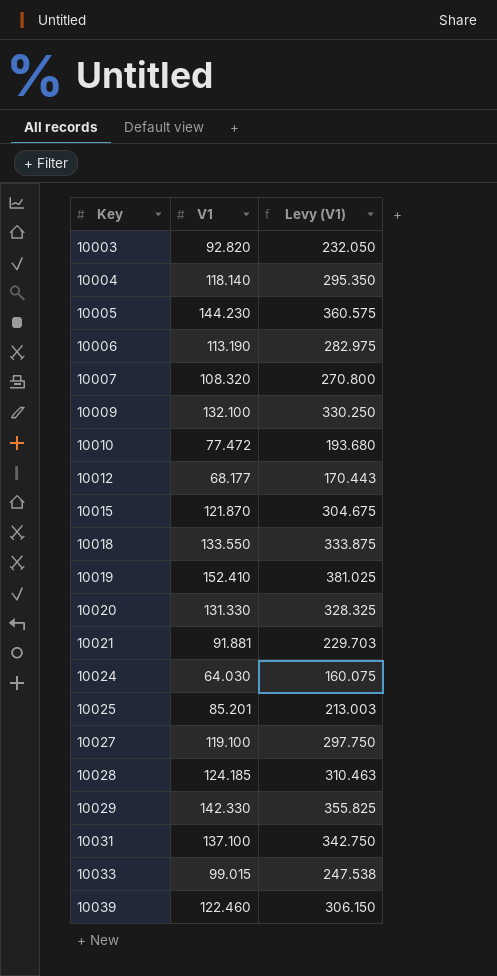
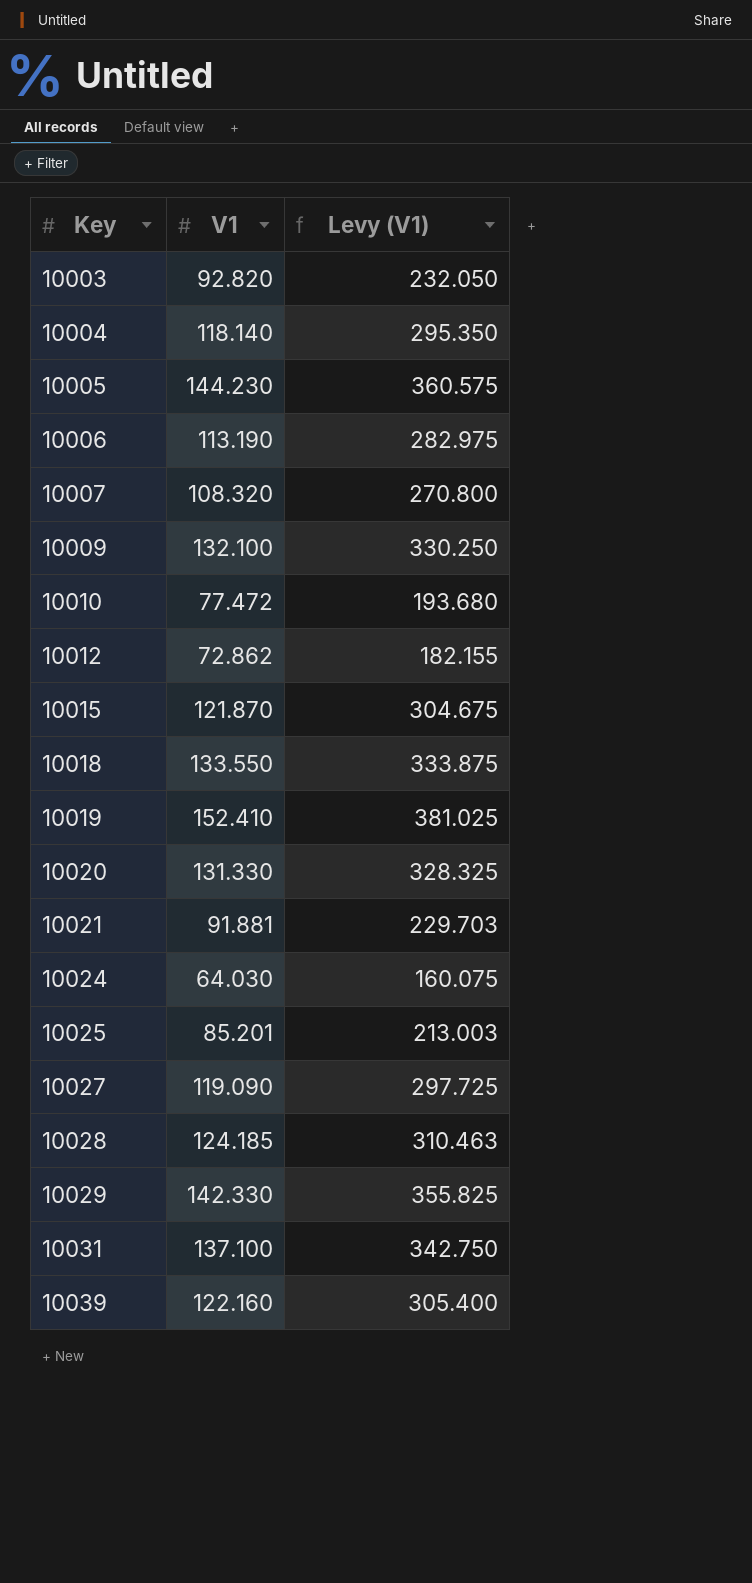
row 10033: 99.015 | 247.538 -> none
10012 | V1: 68.177 -> 72.862
10012 | Levy (V1): 170.443 -> 182.155
10027 | V1: 119.100 -> 119.090
10027 | Levy (V1): 297.750 -> 297.725
10039 | V1: 122.460 -> 122.160
10039 | Levy (V1): 306.150 -> 305.400

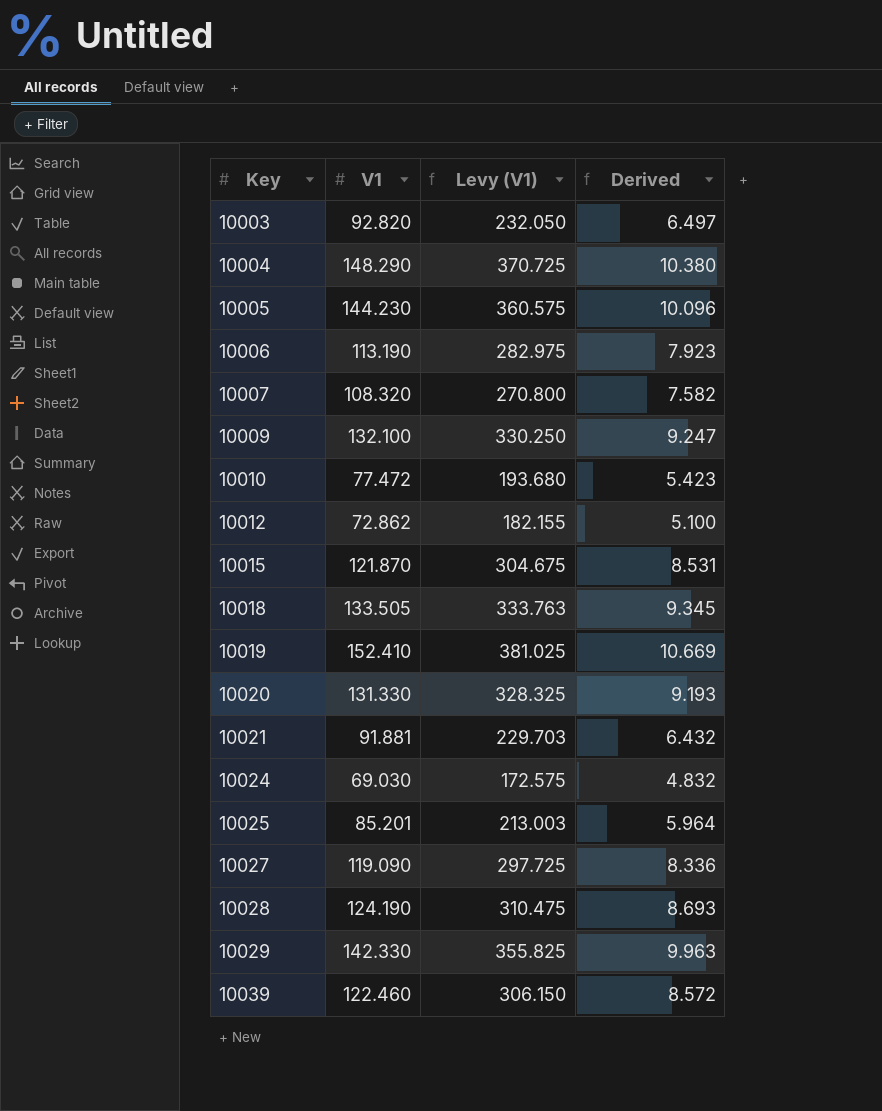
column Derived | formula: none -> [V1] * 0.07
row 10031: 137.100 | 342.750 -> none
10004 | V1: 118.140 -> 148.290
10004 | Levy (V1): 295.350 -> 370.725
10018 | V1: 133.550 -> 133.505
10018 | Levy (V1): 333.875 -> 333.763
10024 | V1: 64.030 -> 69.030
10024 | Levy (V1): 160.075 -> 172.575
10028 | V1: 124.185 -> 124.190
10028 | Levy (V1): 310.463 -> 310.475
10039 | V1: 122.160 -> 122.460
10039 | Levy (V1): 305.400 -> 306.150

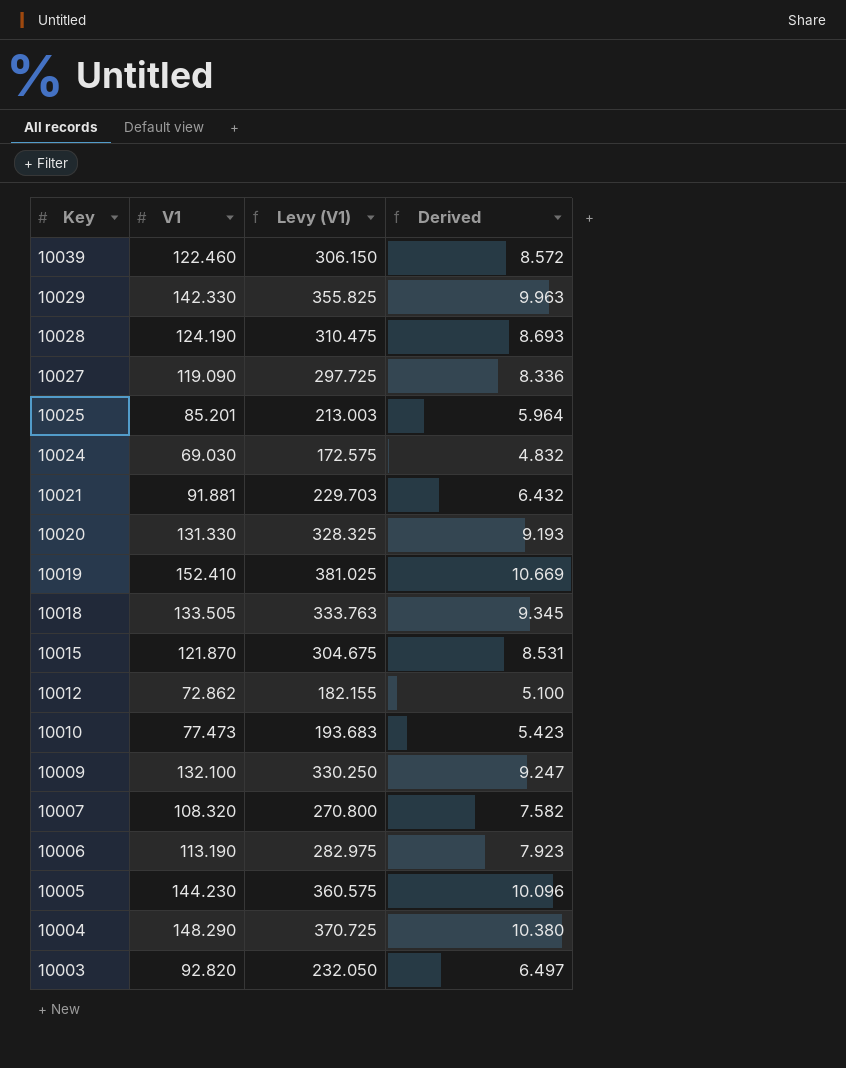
row order: Key ascending -> Key descending
10010 | V1: 77.472 -> 77.473
10010 | Levy (V1): 193.680 -> 193.683

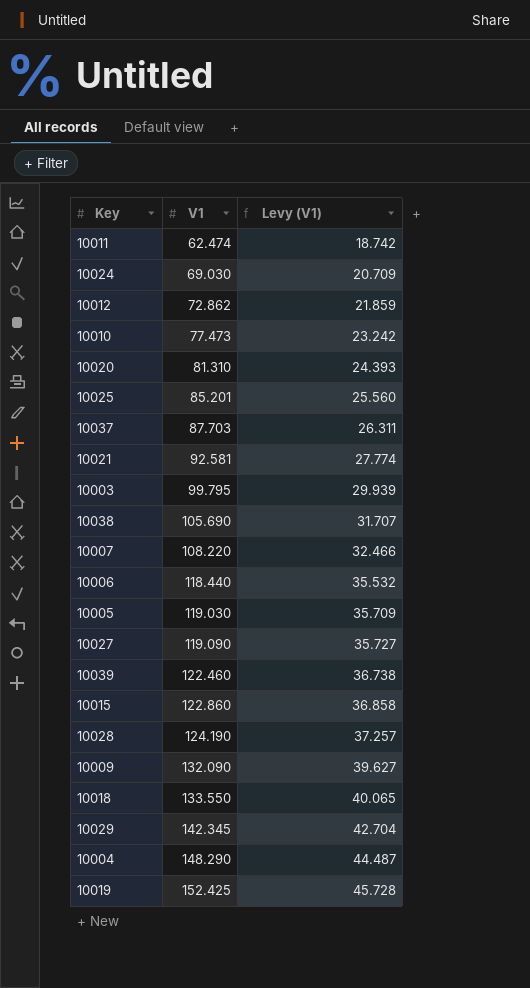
row order: Key descending -> V1 ascending
column Derived | formula: [V1] * 0.07 -> none
column Levy (V1) | formula: [V1] * 2.5 -> [V1] * 0.3
row 10011: none -> 62.474 | 18.742
10020 | V1: 131.330 -> 81.310
row 10037: none -> 87.703 | 26.311
10021 | V1: 91.881 -> 92.581
10003 | V1: 92.820 -> 99.795
row 10038: none -> 105.690 | 31.707
10007 | V1: 108.320 -> 108.220
10006 | V1: 113.190 -> 118.440
10005 | V1: 144.230 -> 119.030
10015 | V1: 121.870 -> 122.860
10009 | V1: 132.100 -> 132.090
10018 | V1: 133.505 -> 133.550
10029 | V1: 142.330 -> 142.345
10019 | V1: 152.410 -> 152.425

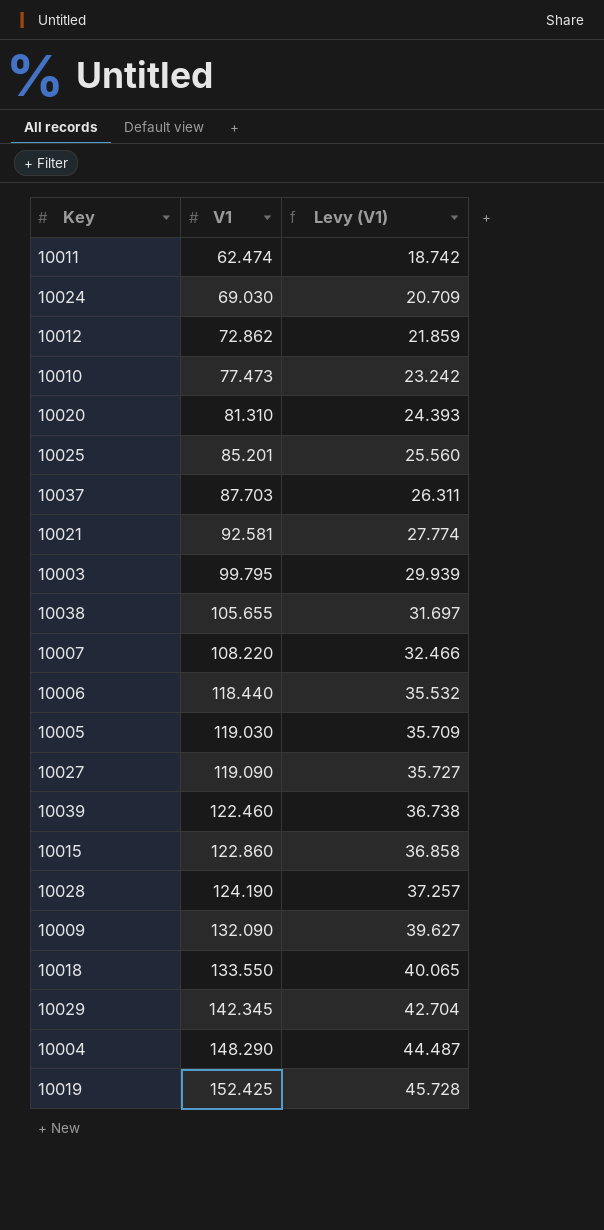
10038 | V1: 105.690 -> 105.655
10038 | Levy (V1): 31.707 -> 31.697

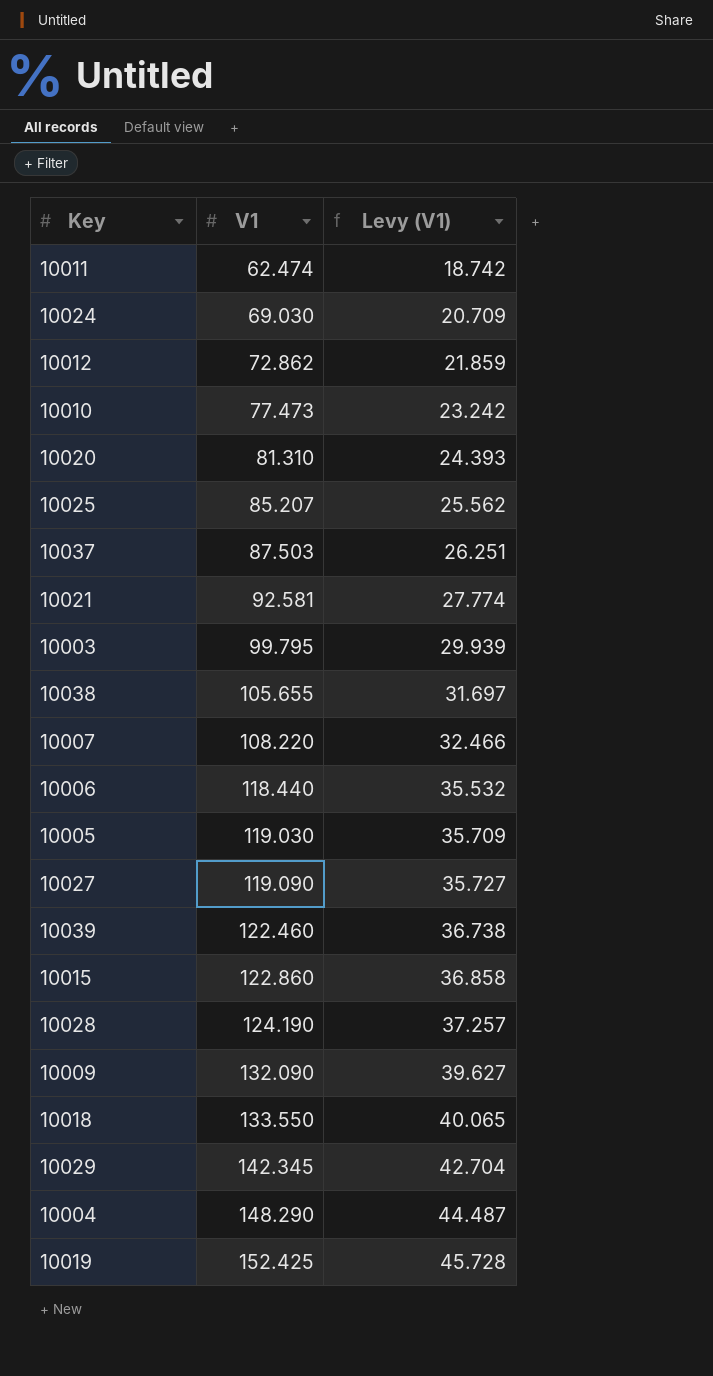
10025 | V1: 85.201 -> 85.207
10025 | Levy (V1): 25.560 -> 25.562
10037 | V1: 87.703 -> 87.503
10037 | Levy (V1): 26.311 -> 26.251

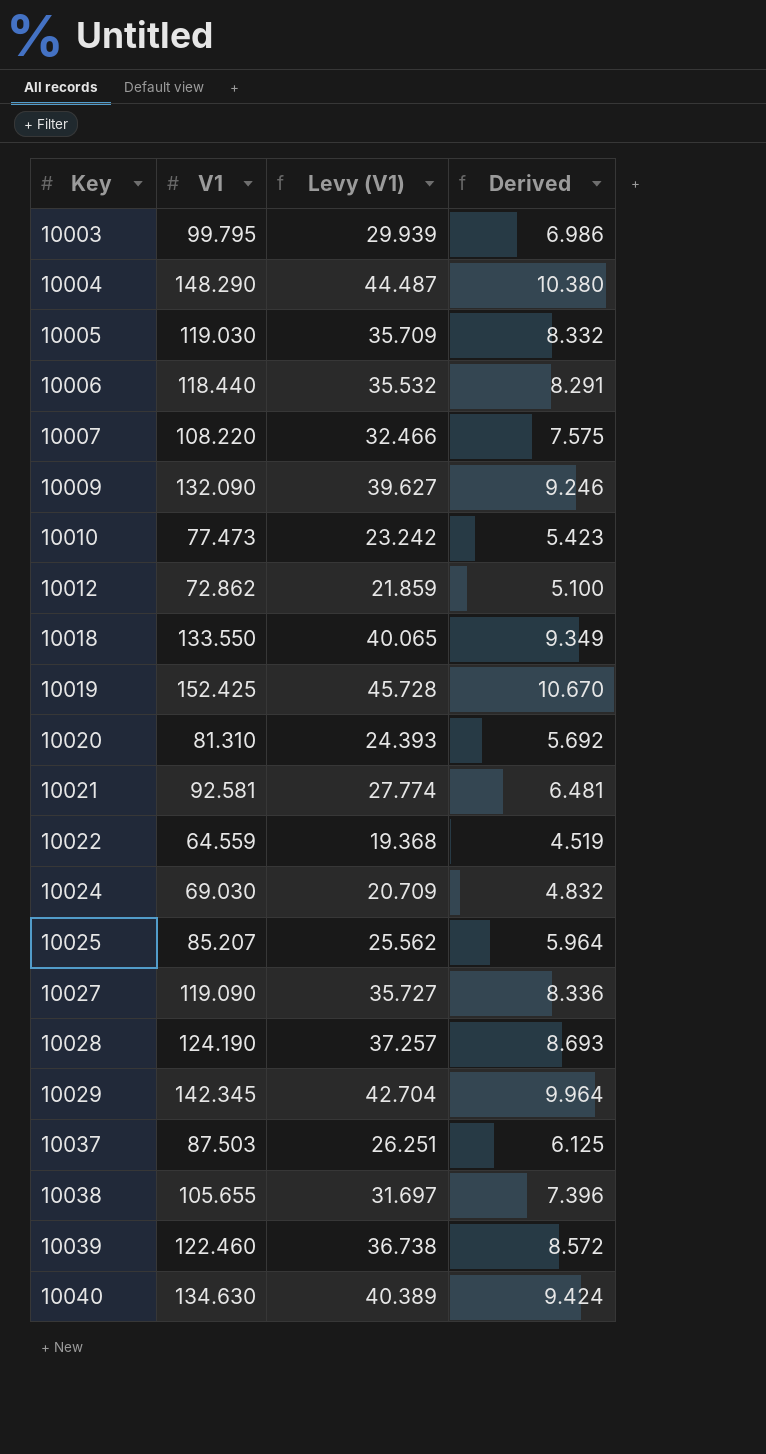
row order: V1 ascending -> Key ascending
column Derived | formula: none -> [V1] * 0.07
row 10011: 62.474 | 18.742 -> none
row 10015: 122.860 | 36.858 -> none
row 10022: none -> 64.559 | 19.368 | 4.519
row 10040: none -> 134.630 | 40.389 | 9.424

